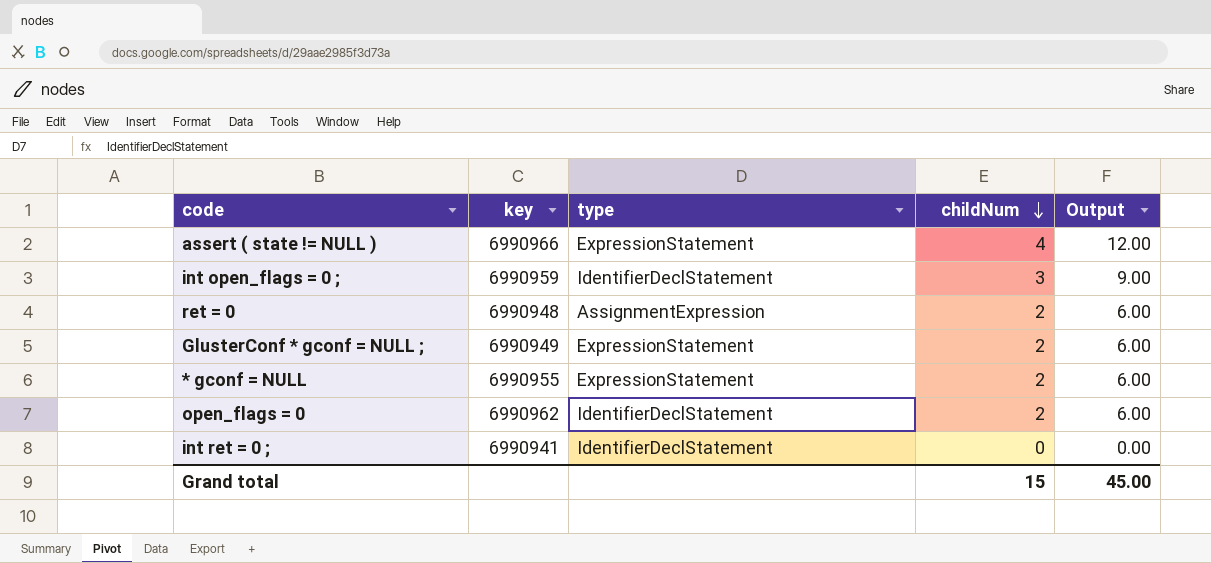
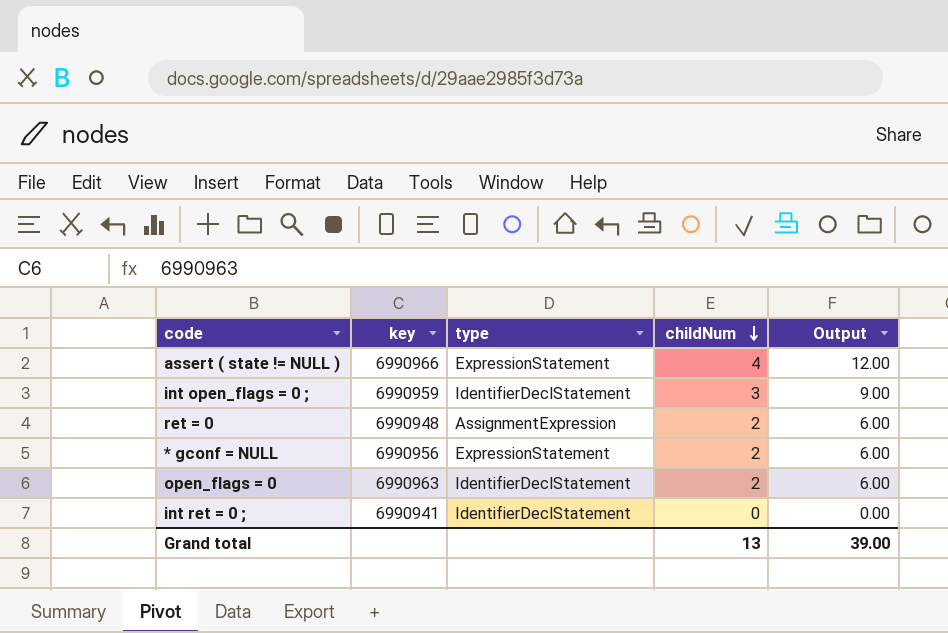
row GlusterConf * gconf = NULL ;: 6990949 | ExpressionStatement | 2 | 6.00 -> none
* gconf = NULL | key: 6990955 -> 6990956
open_flags = 0 | key: 6990962 -> 6990963
Grand total | childNum: 15 -> 13
Grand total | Output: 45.00 -> 39.00

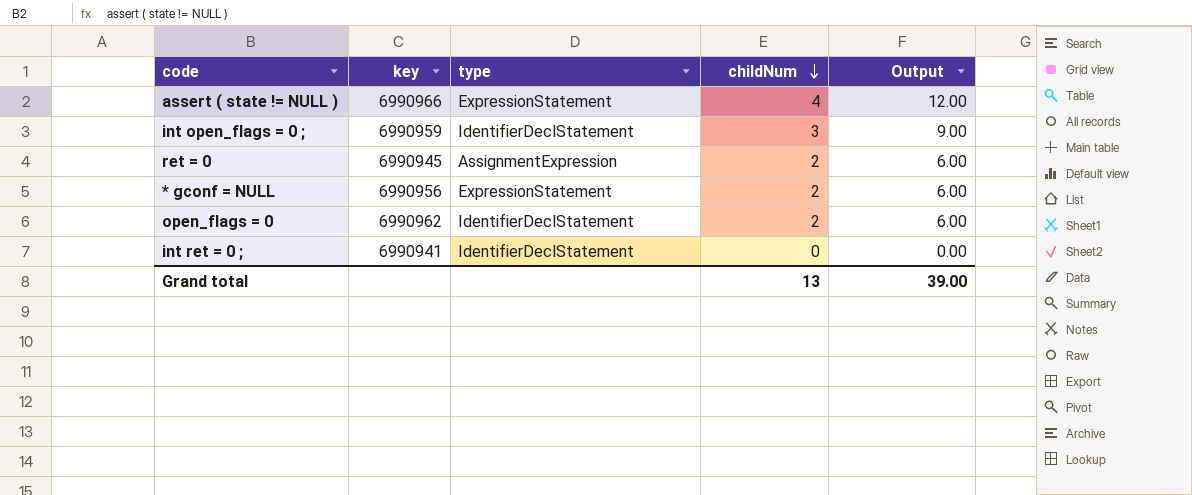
ret = 0 | key: 6990948 -> 6990945
open_flags = 0 | key: 6990963 -> 6990962

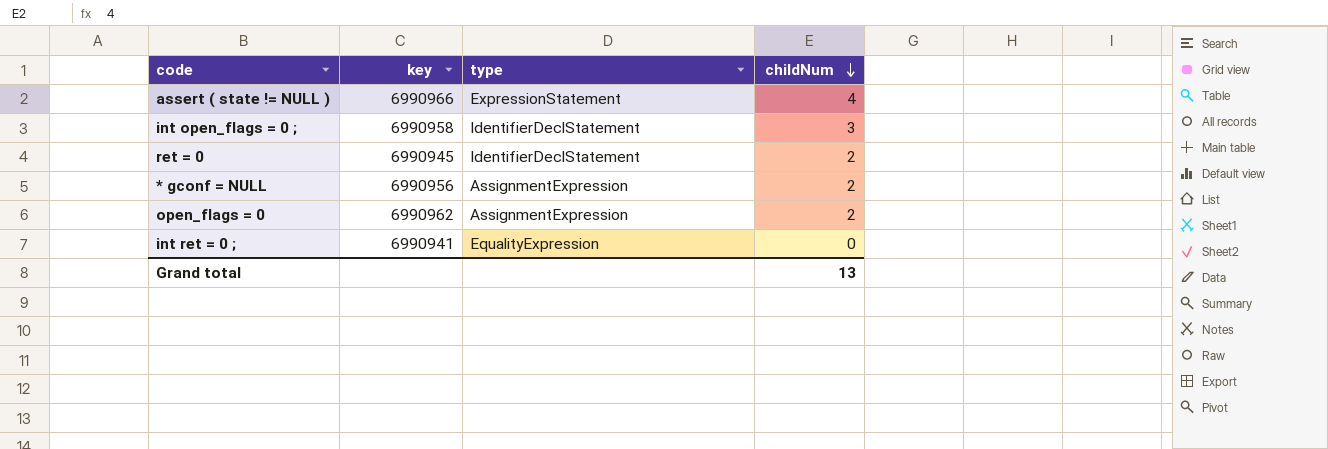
column Output | formula: [childNum] * 3 -> none
int open_flags = 0 ; | key: 6990959 -> 6990958
ret = 0 | type: AssignmentExpression -> IdentifierDeclStatement
* gconf = NULL | type: ExpressionStatement -> AssignmentExpression
open_flags = 0 | type: IdentifierDeclStatement -> AssignmentExpression
int ret = 0 ; | type: IdentifierDeclStatement -> EqualityExpression

